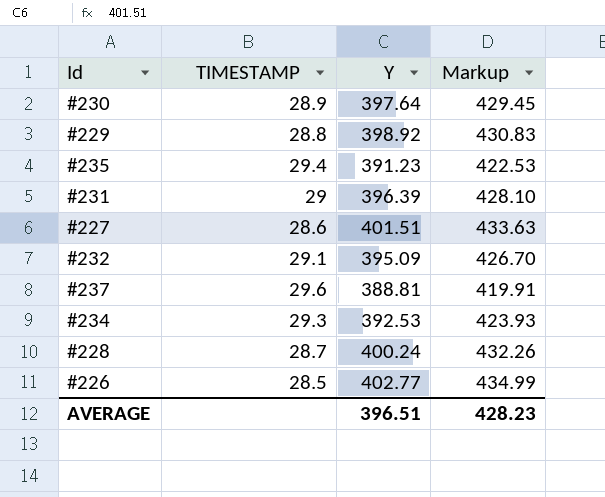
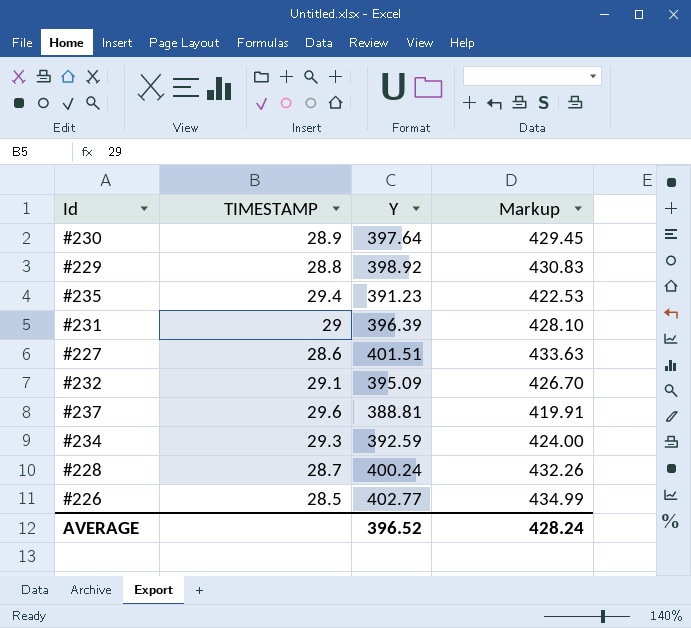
#234 | Y: 392.53 -> 392.59
#234 | Markup: 423.93 -> 424.00
AVERAGE | Y: 396.51 -> 396.52
AVERAGE | Markup: 428.23 -> 428.24

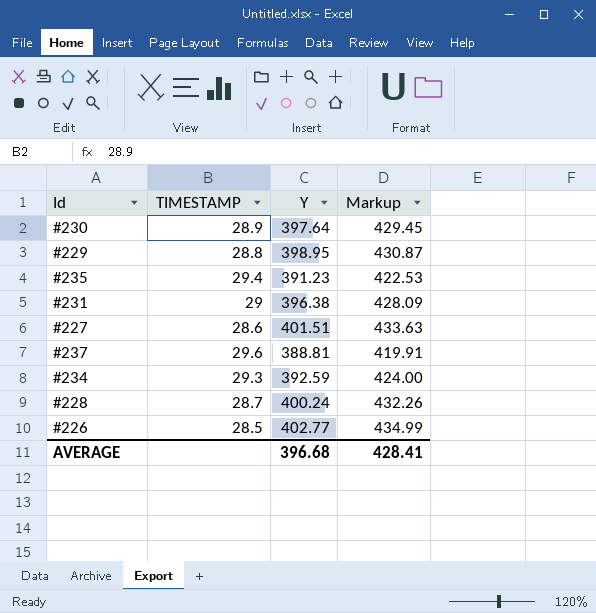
row #232: 29.1 | 395.09 | 426.70 -> none
#229 | Y: 398.92 -> 398.95
#229 | Markup: 430.83 -> 430.87
#231 | Y: 396.39 -> 396.38
#231 | Markup: 428.10 -> 428.09
AVERAGE | Y: 396.52 -> 396.68
AVERAGE | Markup: 428.24 -> 428.41

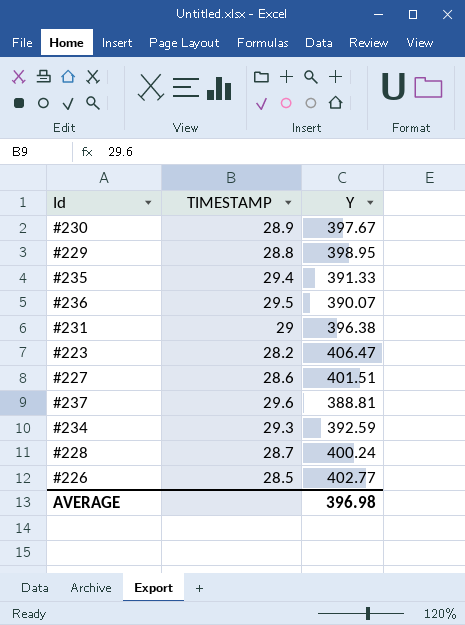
column Markup | formula: [Y] * 1.08 -> none
#230 | Y: 397.64 -> 397.67
#235 | Y: 391.23 -> 391.33
row #236: none -> 29.5 | 390.07
row #223: none -> 28.2 | 406.47
AVERAGE | Y: 396.68 -> 396.98

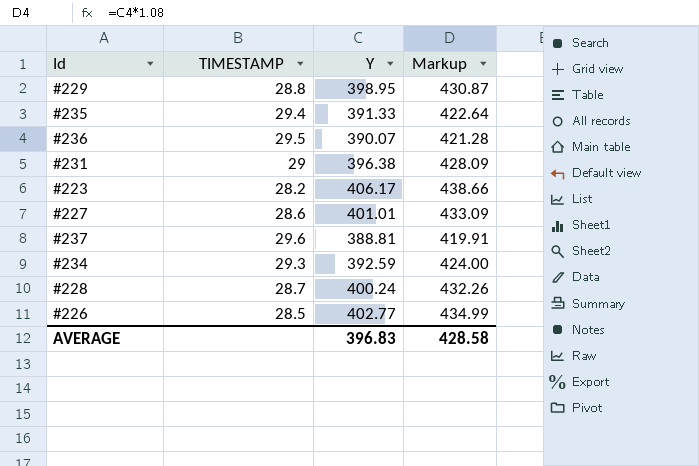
column Markup | formula: none -> [Y] * 1.08
row #230: 28.9 | 397.67 -> none
#223 | Y: 406.47 -> 406.17
#227 | Y: 401.51 -> 401.01
AVERAGE | Y: 396.98 -> 396.83

